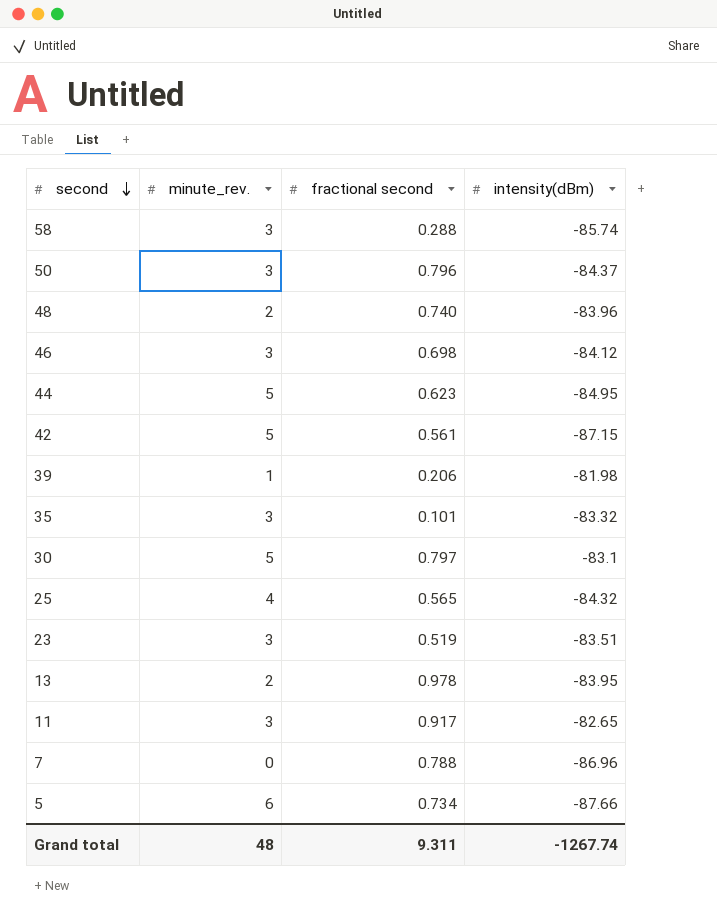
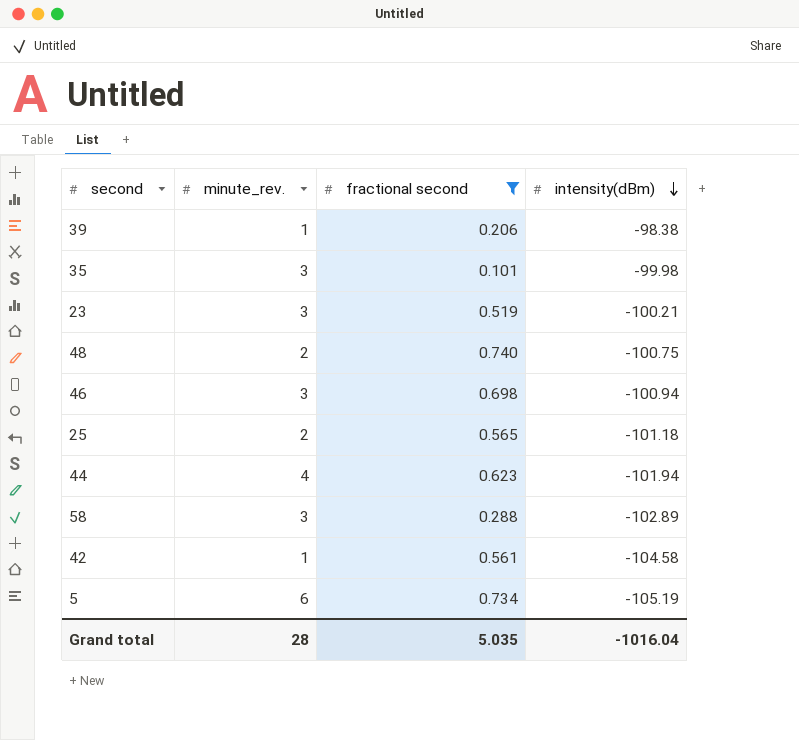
filter: none -> fractional second <= 0.740
row order: second descending -> intensity(dBm) descending
39 | intensity(dBm): -81.98 -> -98.38
35 | intensity(dBm): -83.32 -> -99.98
23 | intensity(dBm): -83.51 -> -100.21
48 | intensity(dBm): -83.96 -> -100.75
46 | intensity(dBm): -84.12 -> -100.94
25 | minute_rev.: 4 -> 2
25 | intensity(dBm): -84.32 -> -101.18
44 | minute_rev.: 5 -> 4
44 | intensity(dBm): -84.95 -> -101.94
58 | intensity(dBm): -85.74 -> -102.89
42 | minute_rev.: 5 -> 1
42 | intensity(dBm): -87.15 -> -104.58
5 | intensity(dBm): -87.66 -> -105.19
Grand total | minute_rev.: 48 -> 28
Grand total | fractional second: 9.311 -> 5.035
Grand total | intensity(dBm): -1267.74 -> -1016.04

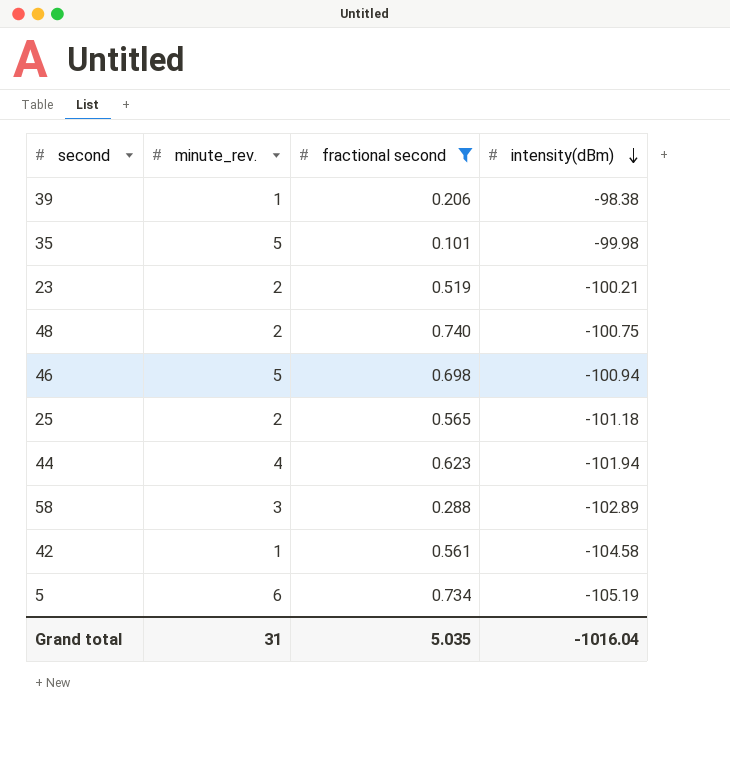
35 | minute_rev.: 3 -> 5
23 | minute_rev.: 3 -> 2
46 | minute_rev.: 3 -> 5
Grand total | minute_rev.: 28 -> 31

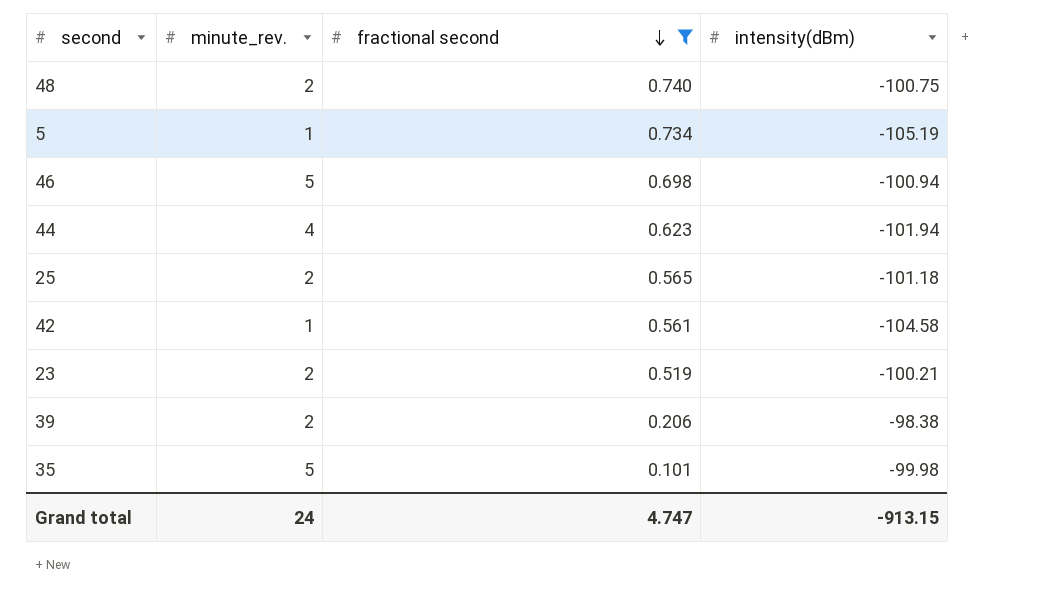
row order: intensity(dBm) descending -> fractional second descending
row 58: 3 | 0.288 | -102.89 -> none
5 | minute_rev.: 6 -> 1
39 | minute_rev.: 1 -> 2
Grand total | minute_rev.: 31 -> 24
Grand total | fractional second: 5.035 -> 4.747
Grand total | intensity(dBm): -1016.04 -> -913.15

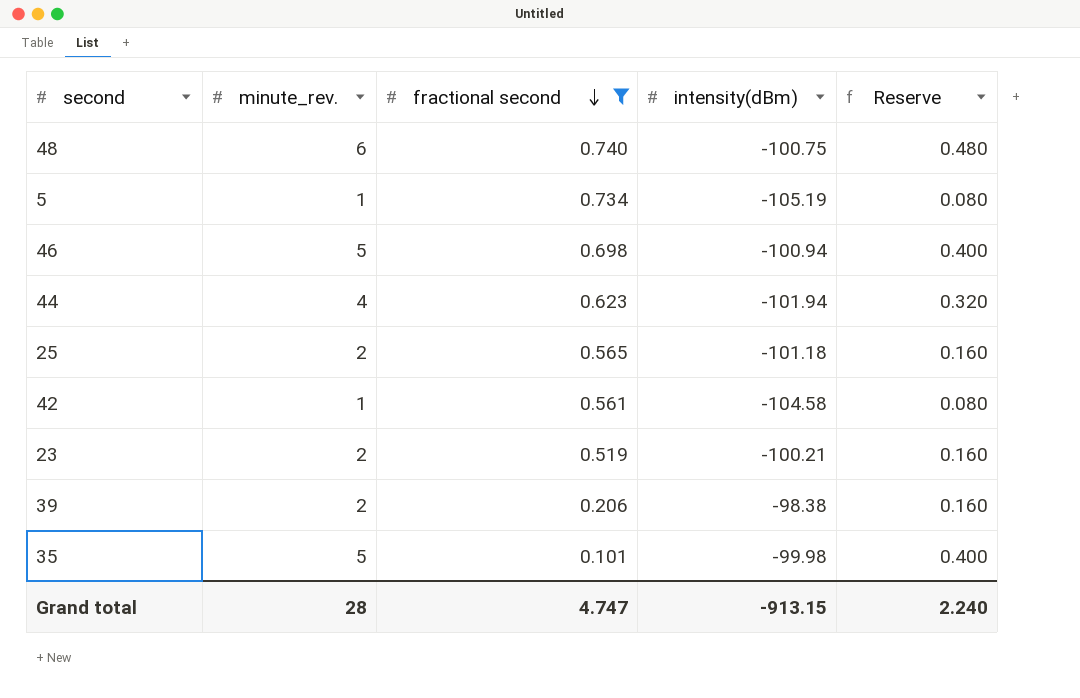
column Reserve | formula: none -> [minute_rev.] * 0.08
48 | minute_rev.: 2 -> 6
Grand total | minute_rev.: 24 -> 28

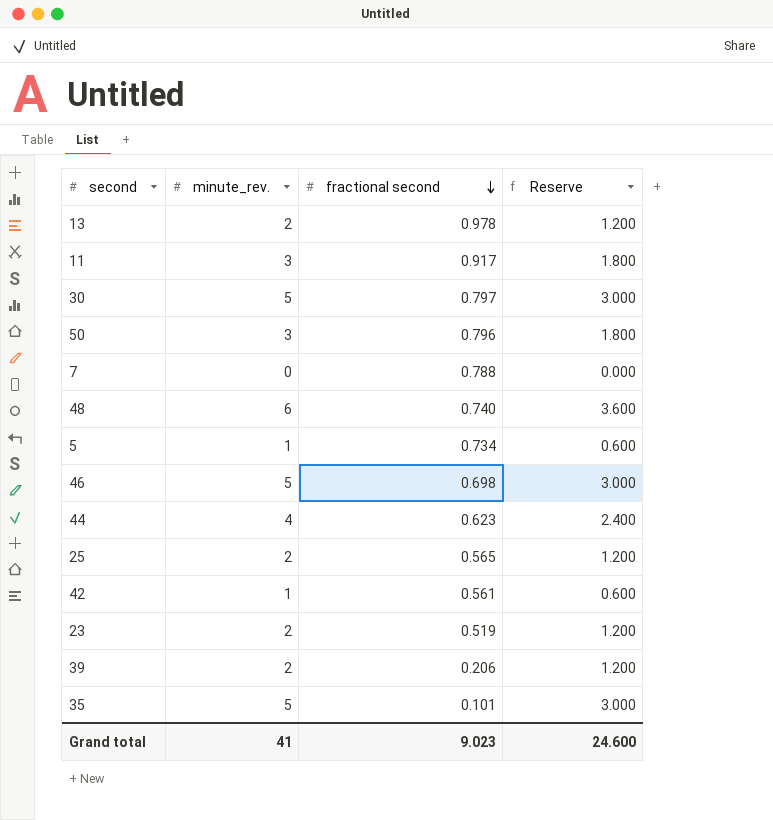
filter: fractional second <= 0.740 -> none
column intensity(dBm) | position: 4 -> none
column Reserve | formula: [minute_rev.] * 0.08 -> [minute_rev.] * 0.6
Grand total | minute_rev.: 28 -> 41
Grand total | fractional second: 4.747 -> 9.023
Grand total | Reserve: 2.240 -> 24.600

